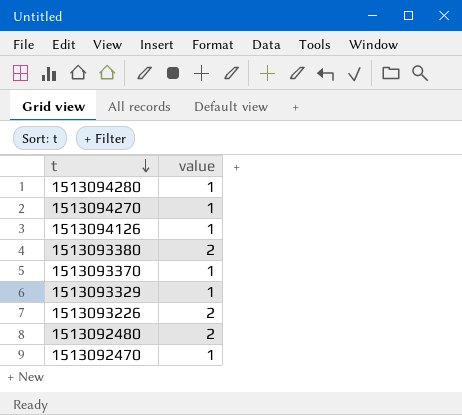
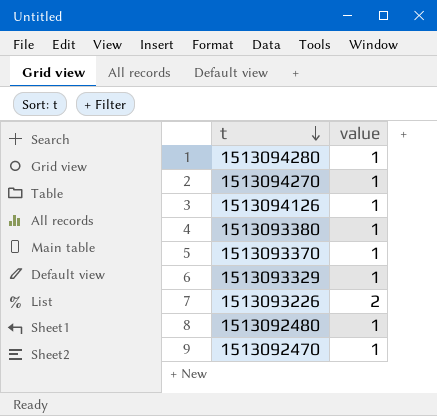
1513093380 | value: 2 -> 1
1513092480 | value: 2 -> 1

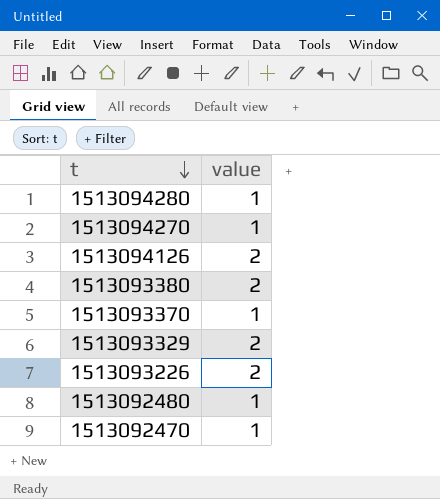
1513094126 | value: 1 -> 2
1513093380 | value: 1 -> 2
1513093329 | value: 1 -> 2

